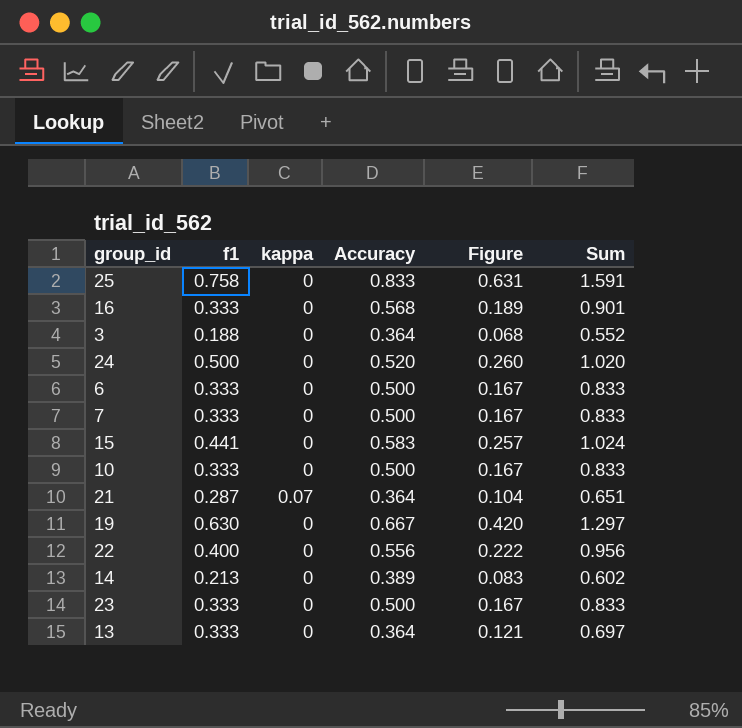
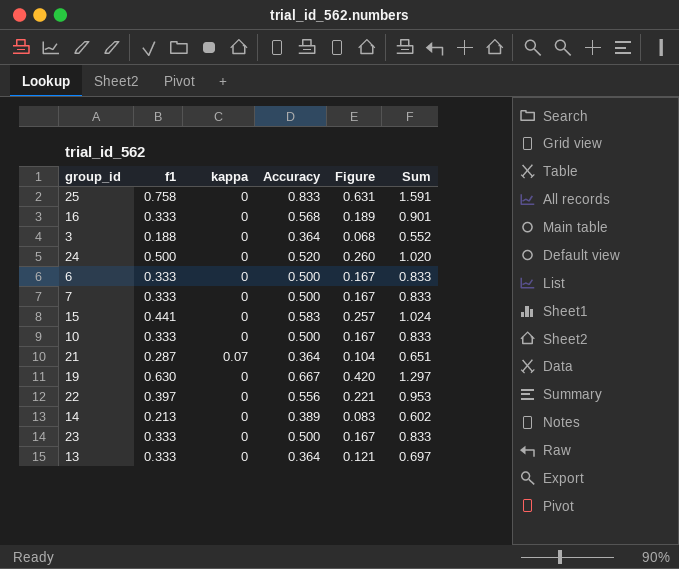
22 | f1: 0.400 -> 0.397
22 | Figure: 0.222 -> 0.221
22 | Sum: 0.956 -> 0.953

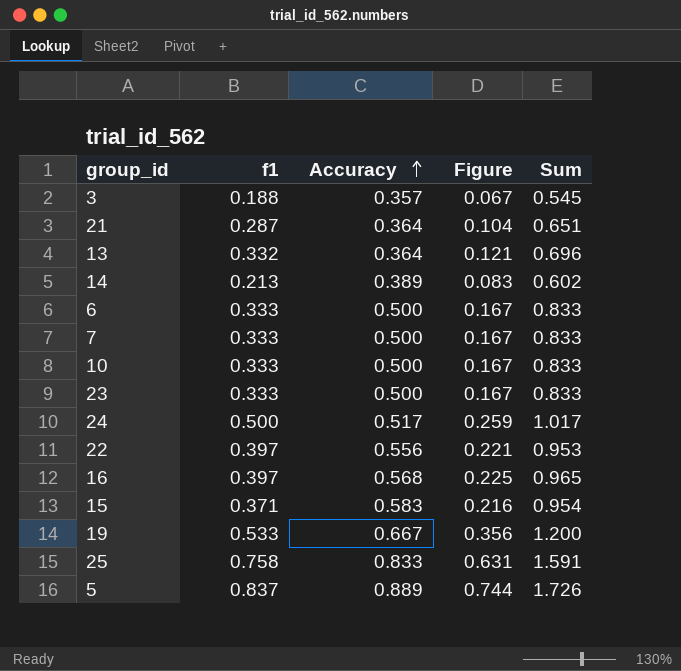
row order: none -> Accuracy ascending
column kappa | position: 3 -> none
3 | Accuracy: 0.364 -> 0.357
3 | Figure: 0.068 -> 0.067
3 | Sum: 0.552 -> 0.545
13 | f1: 0.333 -> 0.332
13 | Sum: 0.697 -> 0.696
24 | Accuracy: 0.520 -> 0.517
24 | Figure: 0.260 -> 0.259
24 | Sum: 1.020 -> 1.017
16 | f1: 0.333 -> 0.397
16 | Figure: 0.189 -> 0.225
16 | Sum: 0.901 -> 0.965
15 | f1: 0.441 -> 0.371
15 | Figure: 0.257 -> 0.216
15 | Sum: 1.024 -> 0.954
19 | f1: 0.630 -> 0.533
19 | Figure: 0.420 -> 0.356
19 | Sum: 1.297 -> 1.200
row 5: none -> 0.837 | 0.889 | 0.744 | 1.726

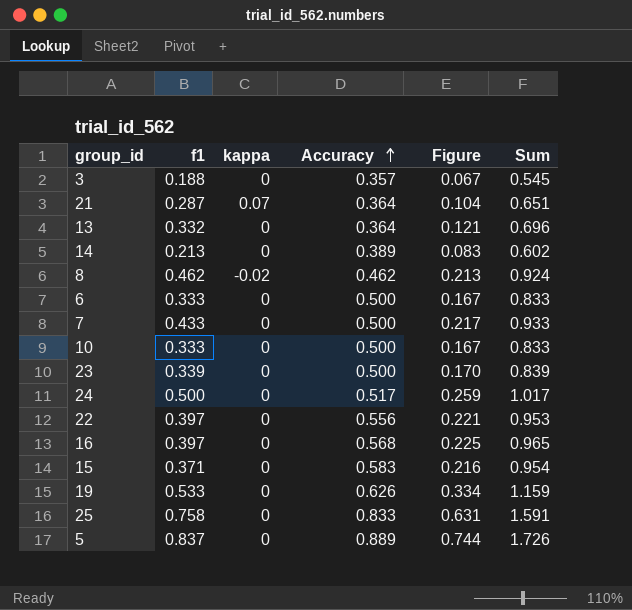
column kappa | position: none -> 3
row 8: none -> 0.462 | -0.02 | 0.462 | 0.213 | 0.924
7 | f1: 0.333 -> 0.433
7 | Figure: 0.167 -> 0.217
7 | Sum: 0.833 -> 0.933
23 | f1: 0.333 -> 0.339
23 | Figure: 0.167 -> 0.170
23 | Sum: 0.833 -> 0.839
19 | Accuracy: 0.667 -> 0.626
19 | Figure: 0.356 -> 0.334
19 | Sum: 1.200 -> 1.159

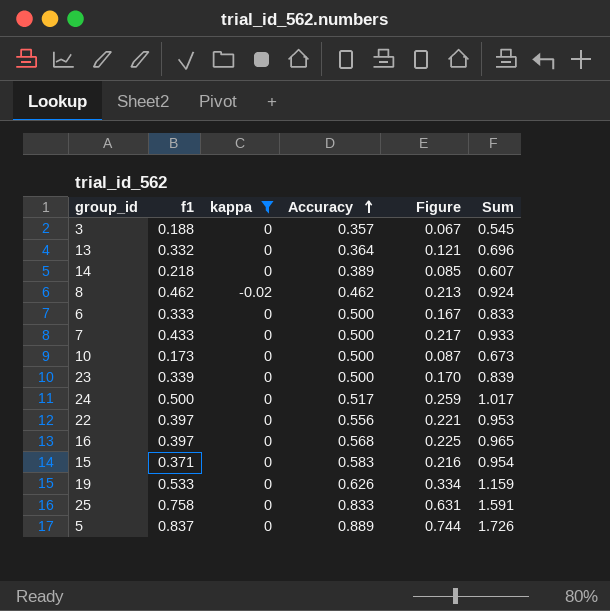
filter: none -> kappa != 0.07
14 | f1: 0.213 -> 0.218
14 | Figure: 0.083 -> 0.085
14 | Sum: 0.602 -> 0.607
10 | f1: 0.333 -> 0.173
10 | Figure: 0.167 -> 0.087
10 | Sum: 0.833 -> 0.673

